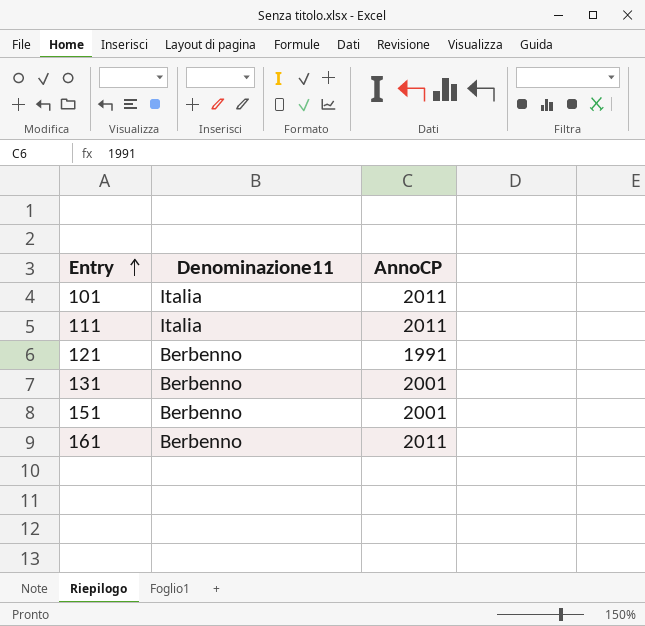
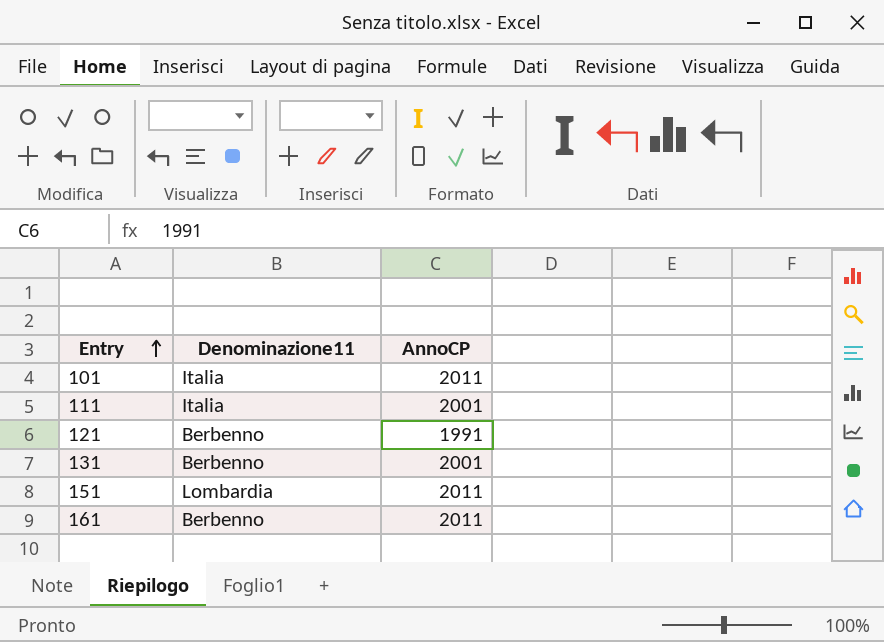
111 | AnnoCP: 2011 -> 2001
151 | Denominazione11: Berbenno -> Lombardia
151 | AnnoCP: 2001 -> 2011

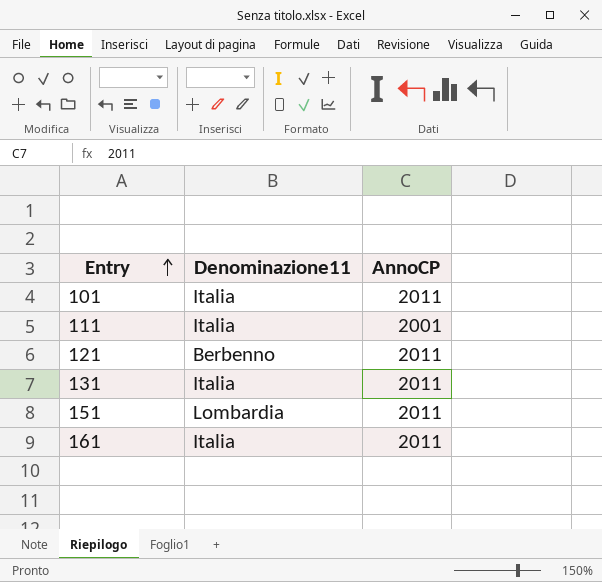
121 | AnnoCP: 1991 -> 2011
131 | Denominazione11: Berbenno -> Italia
131 | AnnoCP: 2001 -> 2011
161 | Denominazione11: Berbenno -> Italia

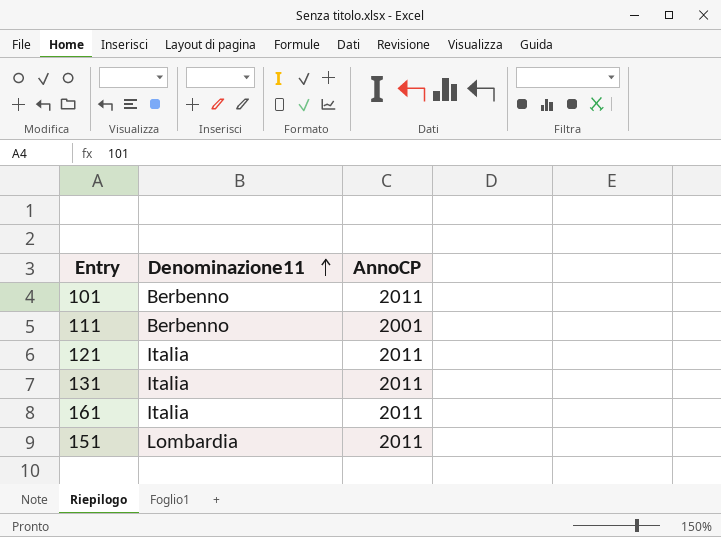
row order: Entry ascending -> Denominazione11 ascending
101 | Denominazione11: Italia -> Berbenno
111 | Denominazione11: Italia -> Berbenno
121 | Denominazione11: Berbenno -> Italia

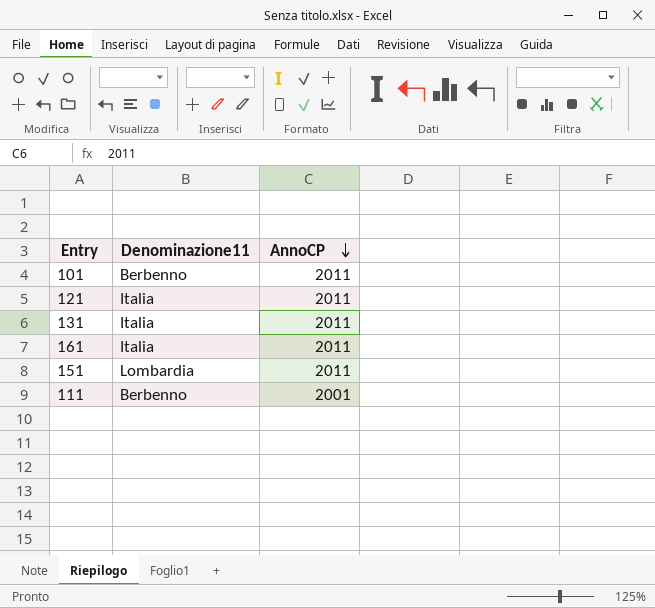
row order: Denominazione11 ascending -> AnnoCP descending

